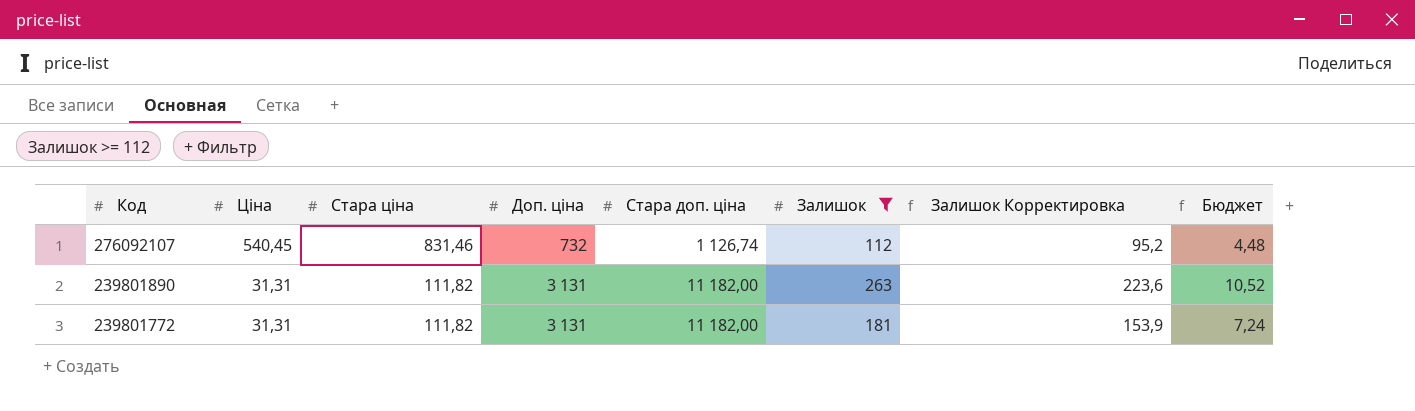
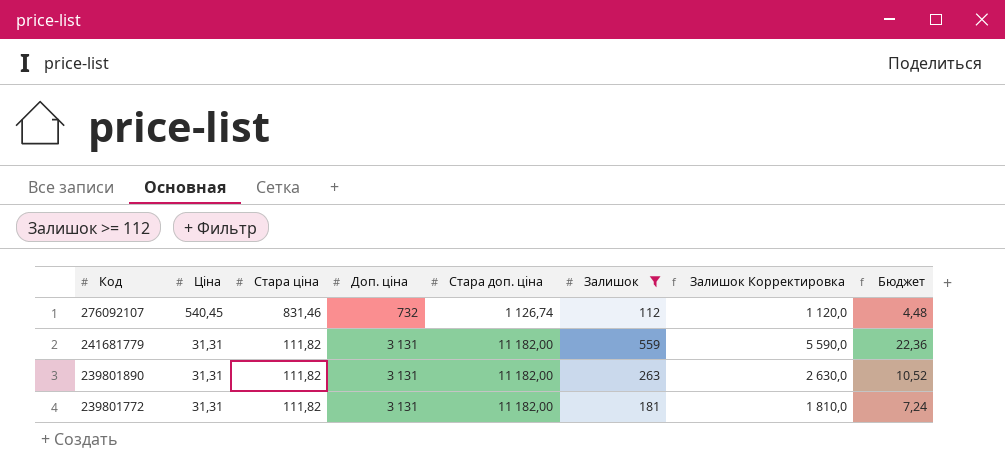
column Залишок Корректировка | formula: [Залишок] * 0,85 -> [Залишок] * 10
row 241681779: none -> 31,31 | 111,82 | 3 131 | 11 182,00 | 559 | 5 590,0 | 22,36

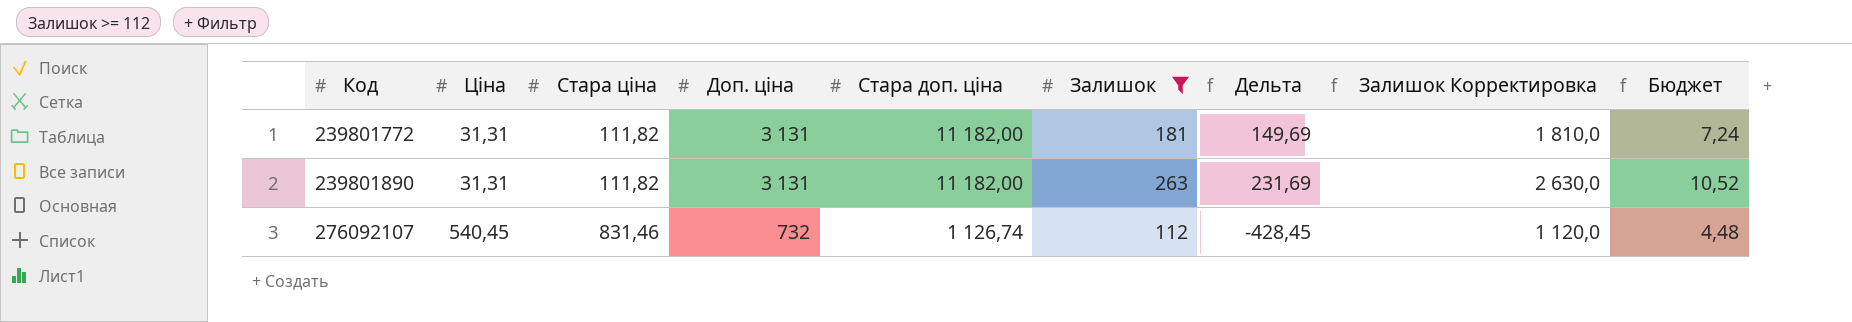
row order: Код descending -> Код ascending
column Дельта | formula: none -> [Залишок] - [Ціна]
row 241681779: 31,31 | 111,82 | 3 131 | 11 182,00 | 559 | 5 590,0 | 22,36 -> none

